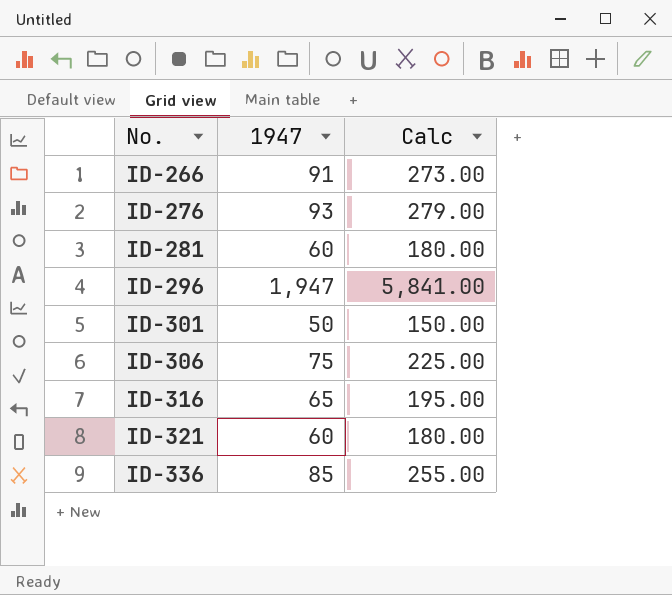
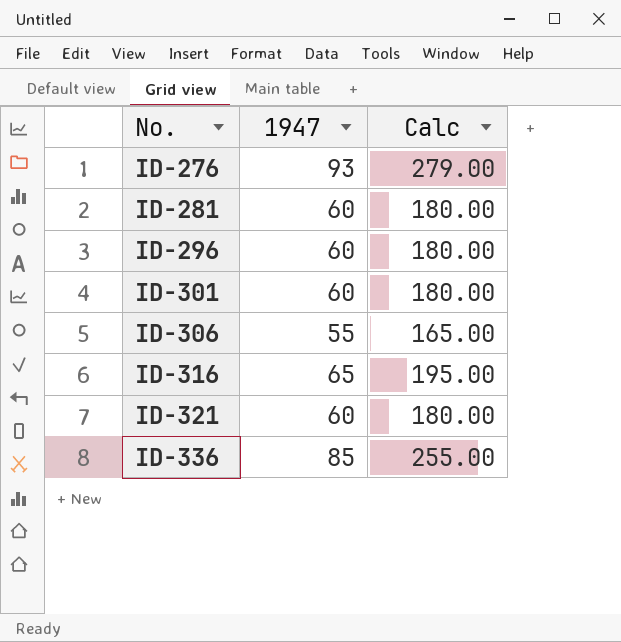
row ID-266: 91 | 273.00 -> none
ID-296 | 1947: 1,947 -> 60
ID-296 | Calc: 5,841.00 -> 180.00
ID-301 | 1947: 50 -> 60
ID-301 | Calc: 150.00 -> 180.00
ID-306 | 1947: 75 -> 55
ID-306 | Calc: 225.00 -> 165.00

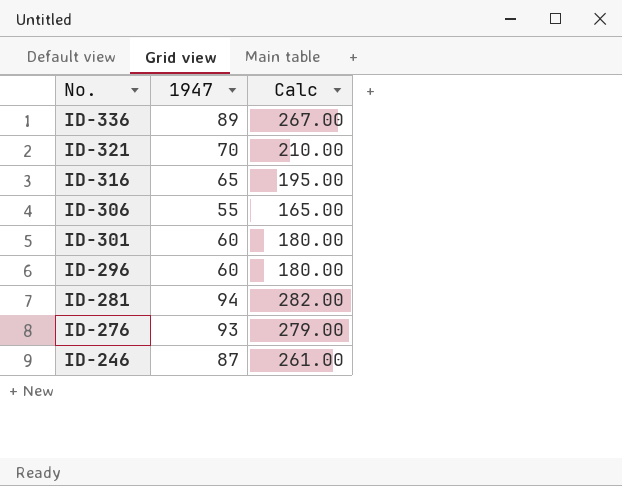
row order: No. ascending -> No. descending
ID-336 | 1947: 85 -> 89
ID-336 | Calc: 255.00 -> 267.00
ID-321 | 1947: 60 -> 70
ID-321 | Calc: 180.00 -> 210.00
ID-281 | 1947: 60 -> 94
ID-281 | Calc: 180.00 -> 282.00
row ID-246: none -> 87 | 261.00

